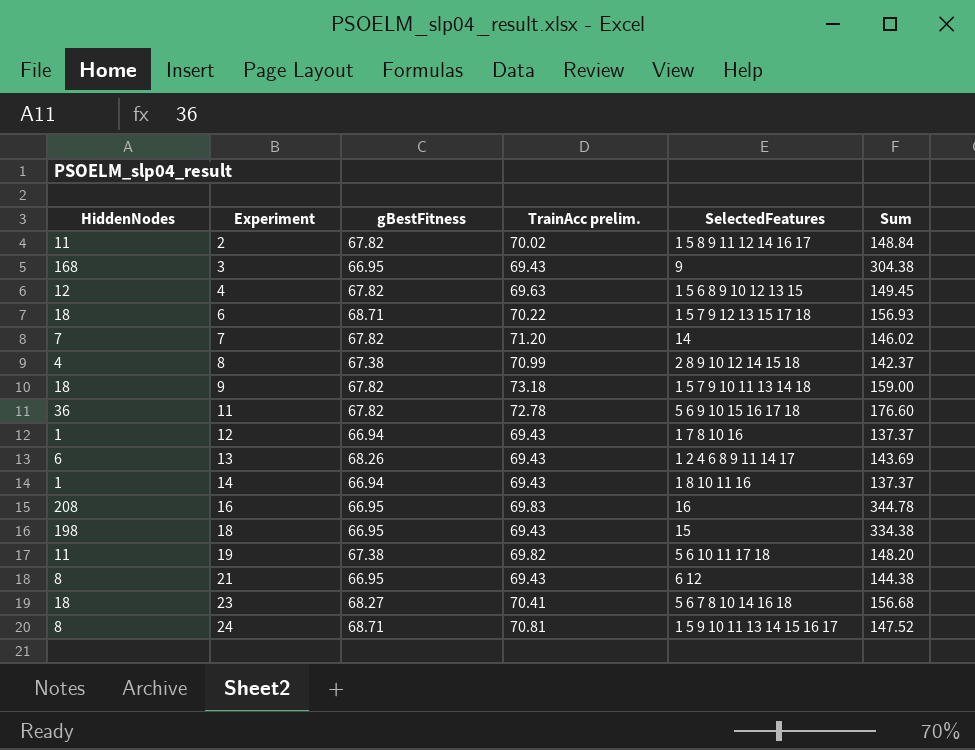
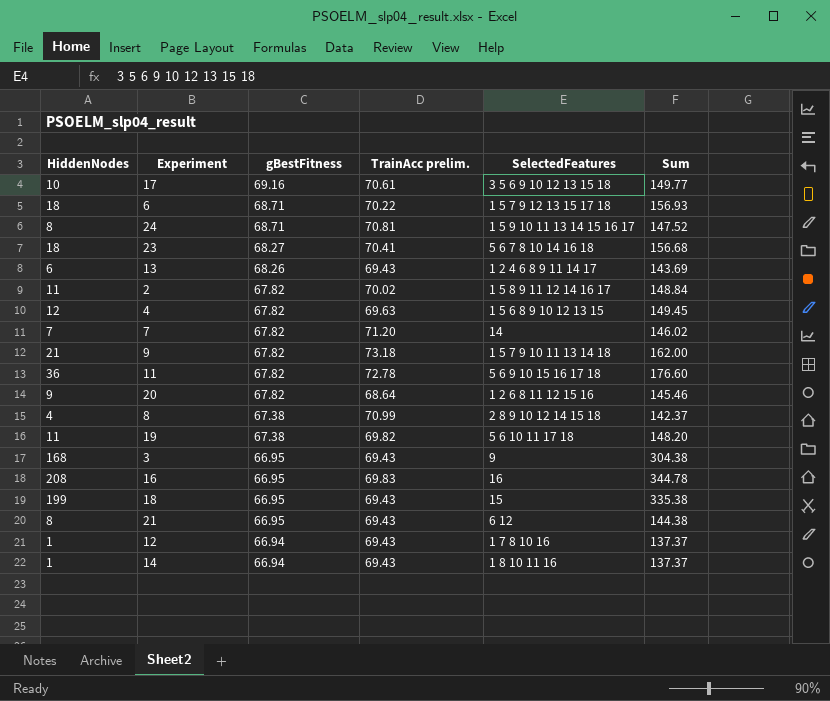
row order: Experiment ascending -> gBestFitness descending
row 17: none -> 10 | 69.16 | 70.61 | 3 5 6 9 10 12 13 15 18 | 149.77
9 | HiddenNodes: 18 -> 21
9 | Sum: 159.00 -> 162.00
row 20: none -> 9 | 67.82 | 68.64 | 1 2 6 8 11 12 15 16 | 145.46
18 | HiddenNodes: 198 -> 199
18 | Sum: 334.38 -> 335.38

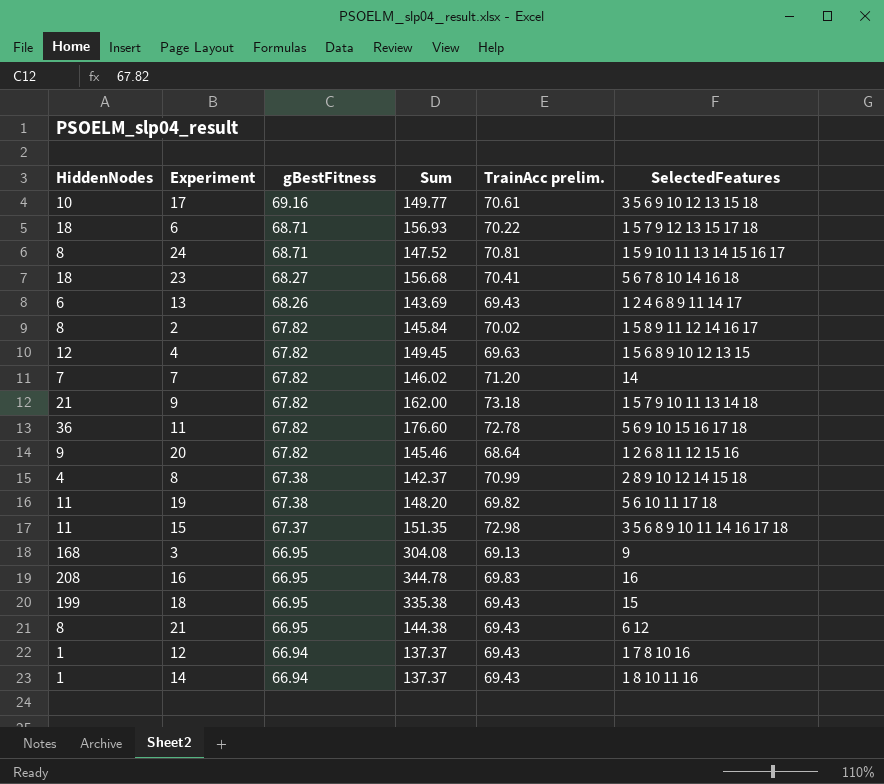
column Sum | position: 6 -> 4
2 | HiddenNodes: 11 -> 8
2 | Sum: 148.84 -> 145.84
row 15: none -> 11 | 67.37 | 151.35 | 72.98 | 3 5 6 8 9 10 11 14 16 17 18
3 | Sum: 304.38 -> 304.08
3 | TrainAcc prelim.: 69.43 -> 69.13

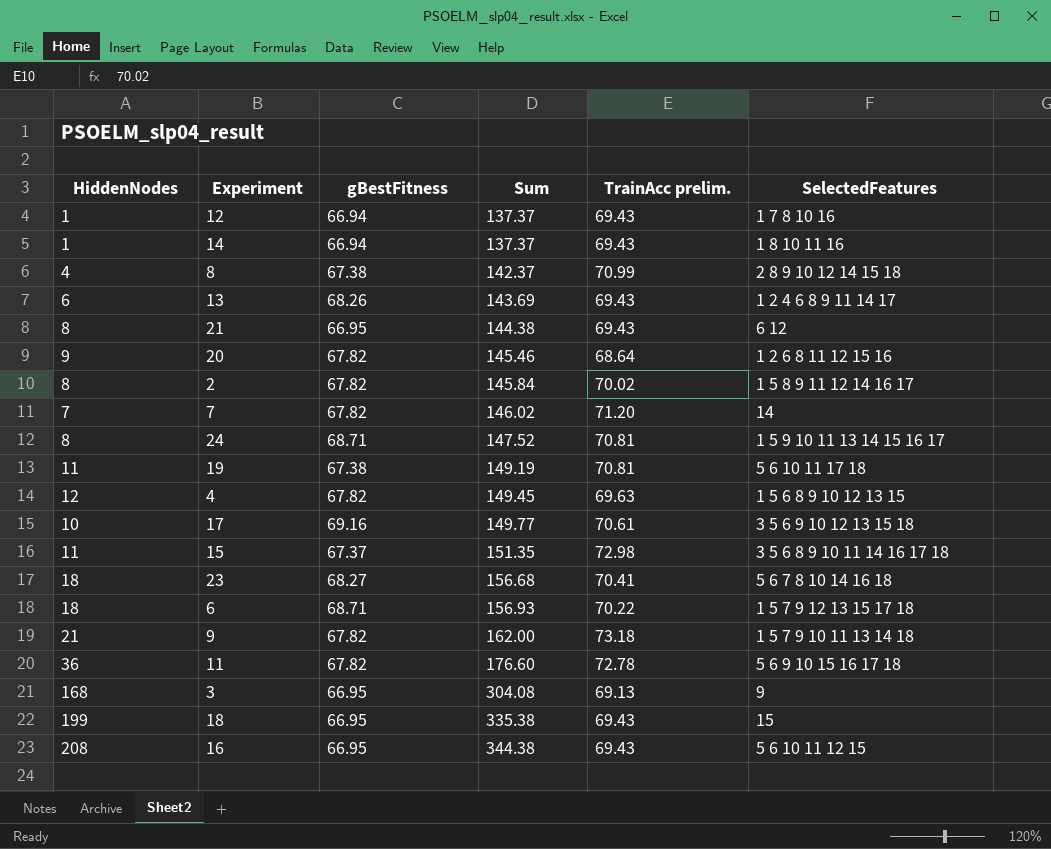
row order: gBestFitness descending -> Sum ascending
19 | Sum: 148.20 -> 149.19
19 | TrainAcc prelim.: 69.82 -> 70.81
16 | Sum: 344.78 -> 344.38
16 | TrainAcc prelim.: 69.83 -> 69.43
16 | SelectedFeatures: 16 -> 5 6 10 11 12 15

